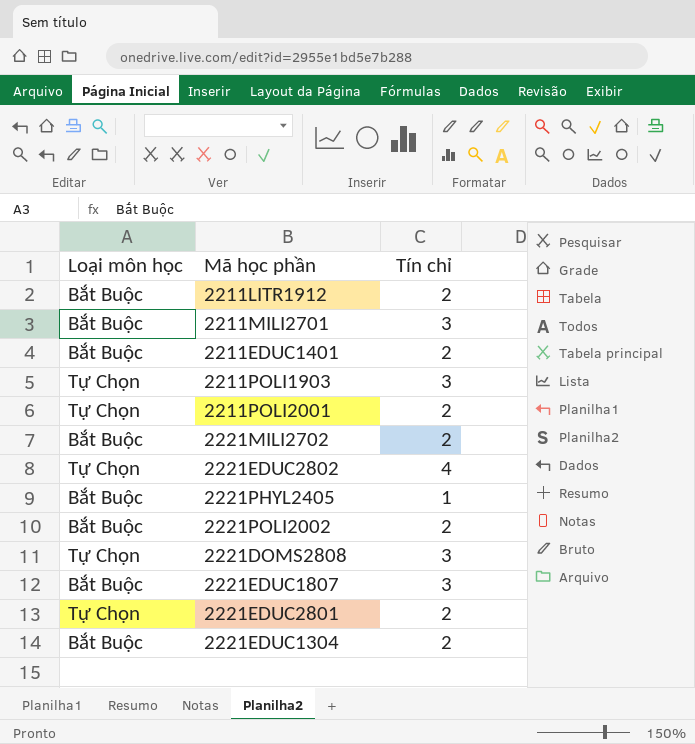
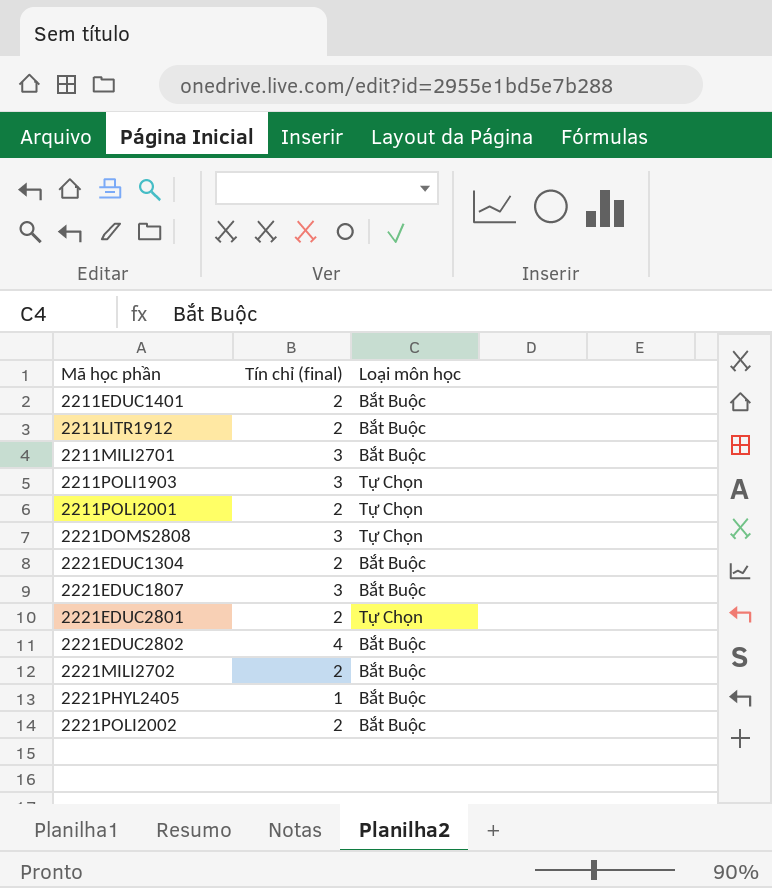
row order: none -> Mã học phần ascending
column name: Tín chỉ -> Tín chỉ (final)
column Loại môn học | position: 1 -> 3
2221EDUC2802 | Loại môn học: Tự Chọn -> Bắt Buộc

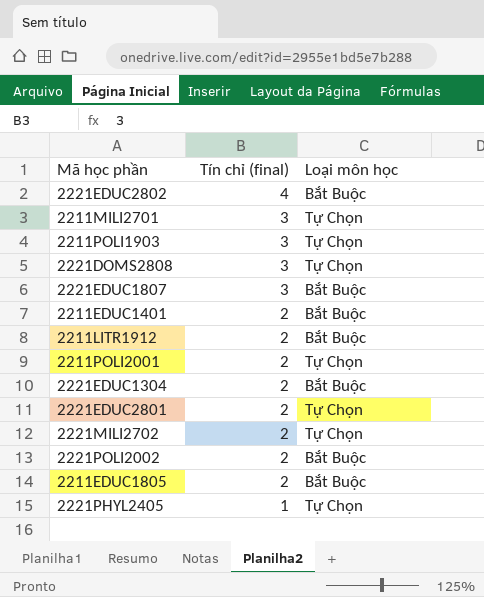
row order: Mã học phần ascending -> Tín chỉ (final) descending
2211MILI2701 | Loại môn học: Bắt Buộc -> Tự Chọn
2221MILI2702 | Loại môn học: Bắt Buộc -> Tự Chọn
row 2211EDUC1805: none -> 2 | Bắt Buộc
2221PHYL2405 | Loại môn học: Bắt Buộc -> Tự Chọn

